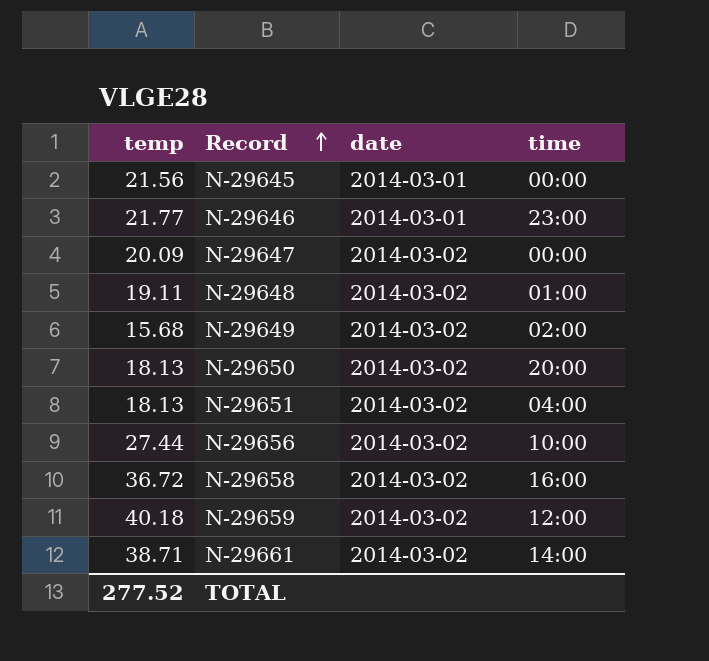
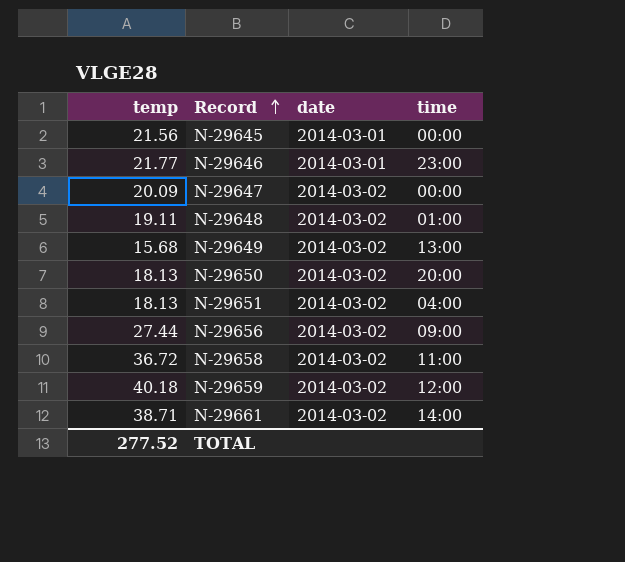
N-29649 | time: 02:00 -> 13:00
N-29656 | time: 10:00 -> 09:00
N-29658 | time: 16:00 -> 11:00

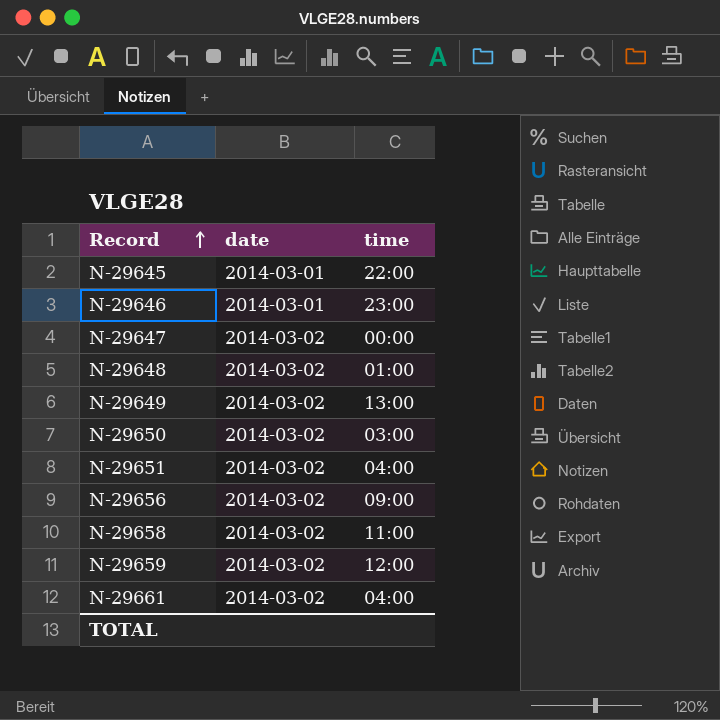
column temp | position: 1 -> none
N-29645 | time: 00:00 -> 22:00
N-29650 | time: 20:00 -> 03:00
N-29661 | time: 14:00 -> 04:00

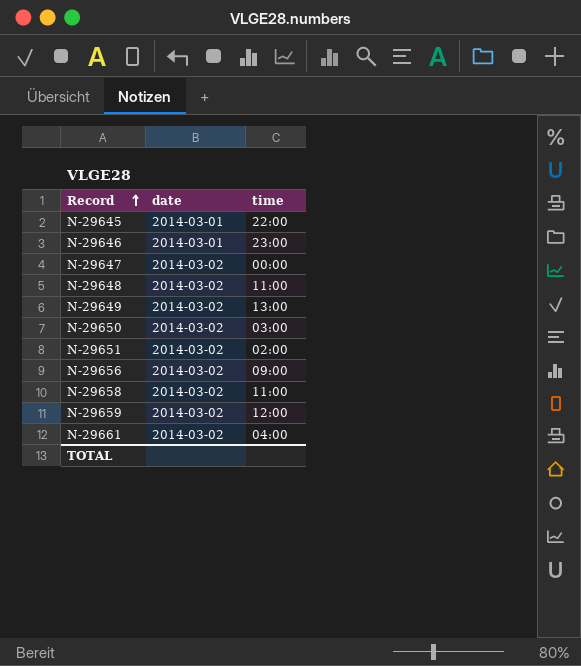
N-29648 | time: 01:00 -> 11:00
N-29651 | time: 04:00 -> 02:00

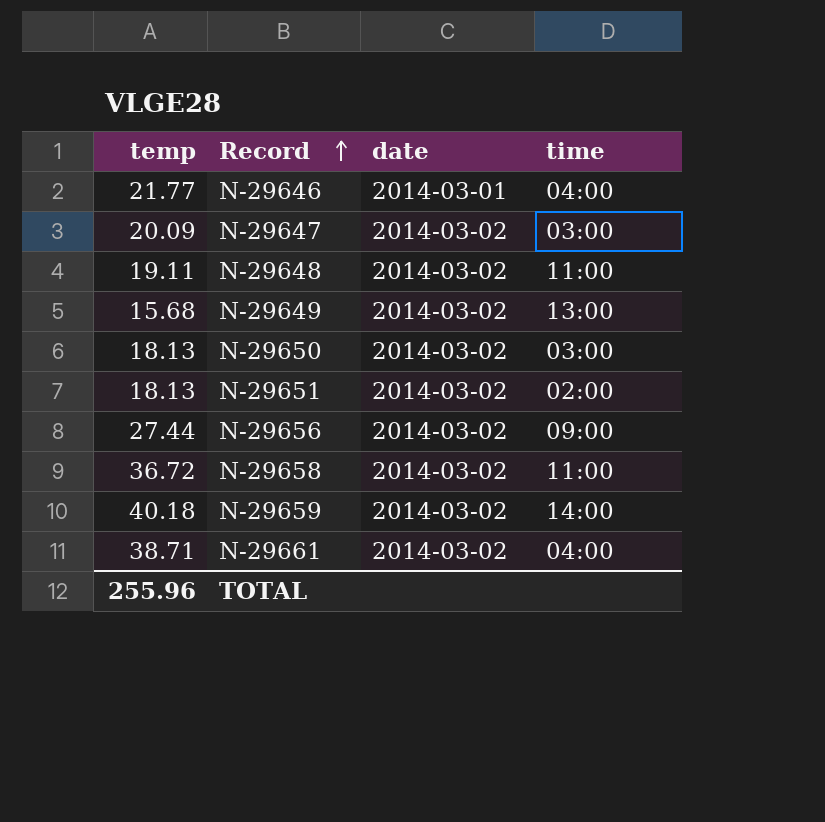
column temp | position: none -> 1
row N-29645: 2014-03-01 | 22:00 -> none
N-29646 | time: 23:00 -> 04:00
N-29647 | time: 00:00 -> 03:00
N-29659 | time: 12:00 -> 14:00

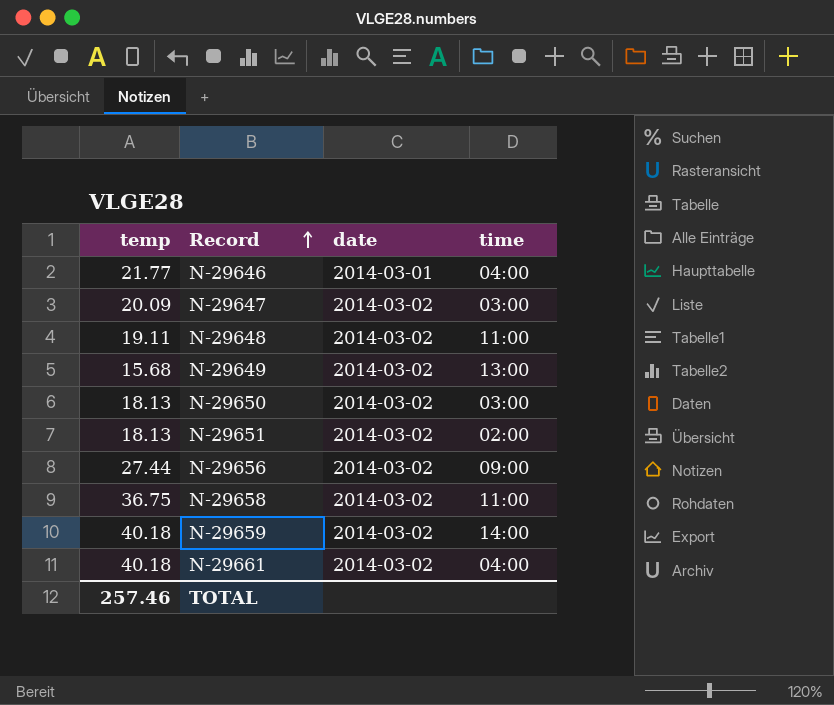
N-29658 | temp: 36.72 -> 36.75
N-29661 | temp: 38.71 -> 40.18
TOTAL | temp: 255.96 -> 257.46

